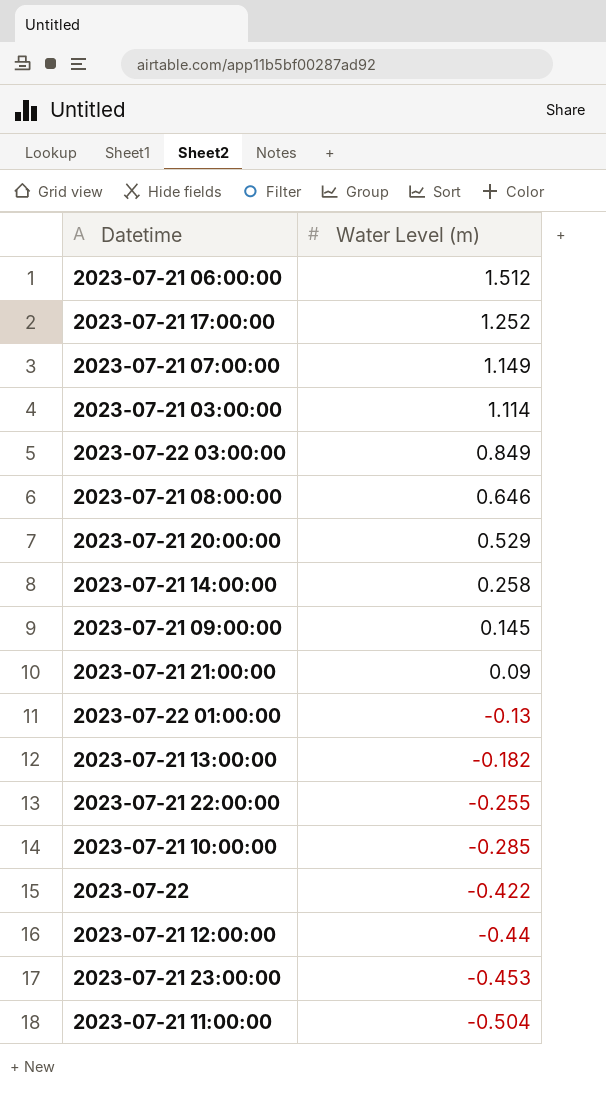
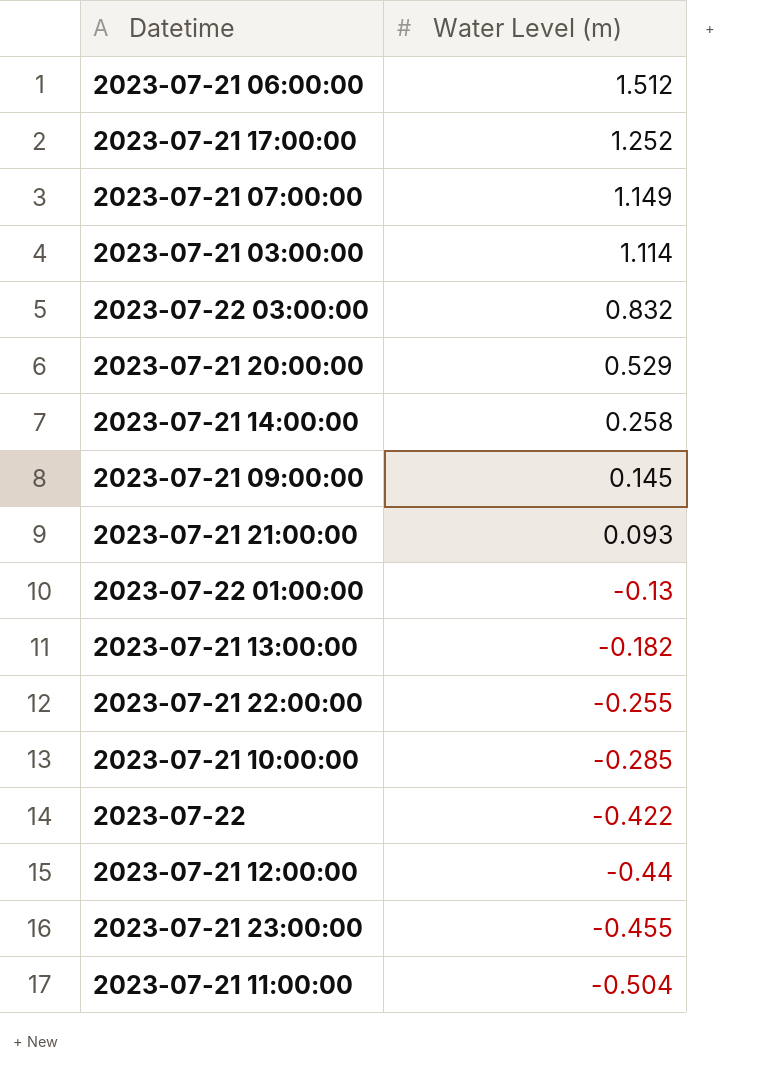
row 2023-07-21 08:00:00: 0.646 -> none
2023-07-22 03:00:00 | Water Level (m): 0.849 -> 0.832
2023-07-21 21:00:00 | Water Level (m): 0.09 -> 0.093
2023-07-21 23:00:00 | Water Level (m): -0.453 -> -0.455

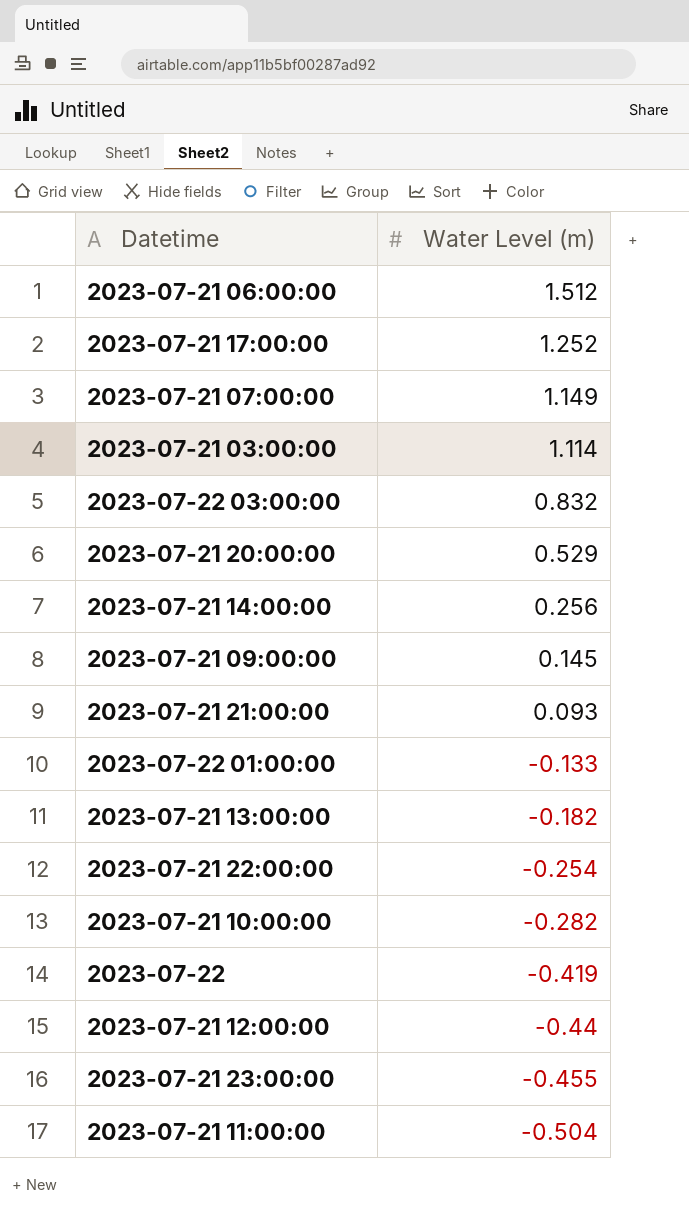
2023-07-21 14:00:00 | Water Level (m): 0.258 -> 0.256
2023-07-22 01:00:00 | Water Level (m): -0.13 -> -0.133
2023-07-21 22:00:00 | Water Level (m): -0.255 -> -0.254
2023-07-21 10:00:00 | Water Level (m): -0.285 -> -0.282
2023-07-22 | Water Level (m): -0.422 -> -0.419

